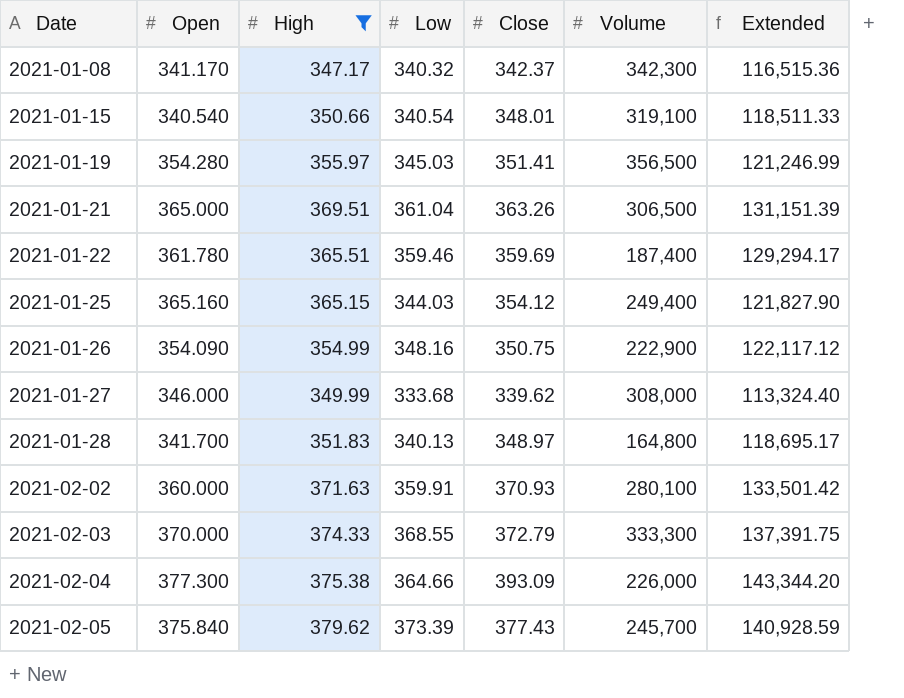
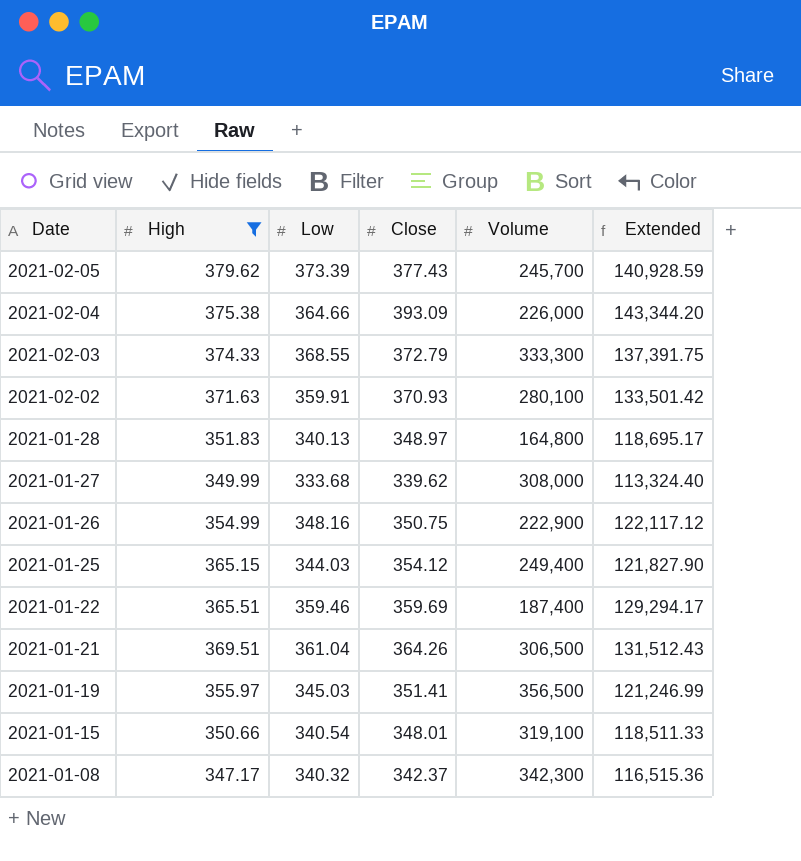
row order: Date ascending -> Date descending
column Open | position: 2 -> none
2021-01-21 | Close: 363.26 -> 364.26
2021-01-21 | Extended: 131,151.39 -> 131,512.43

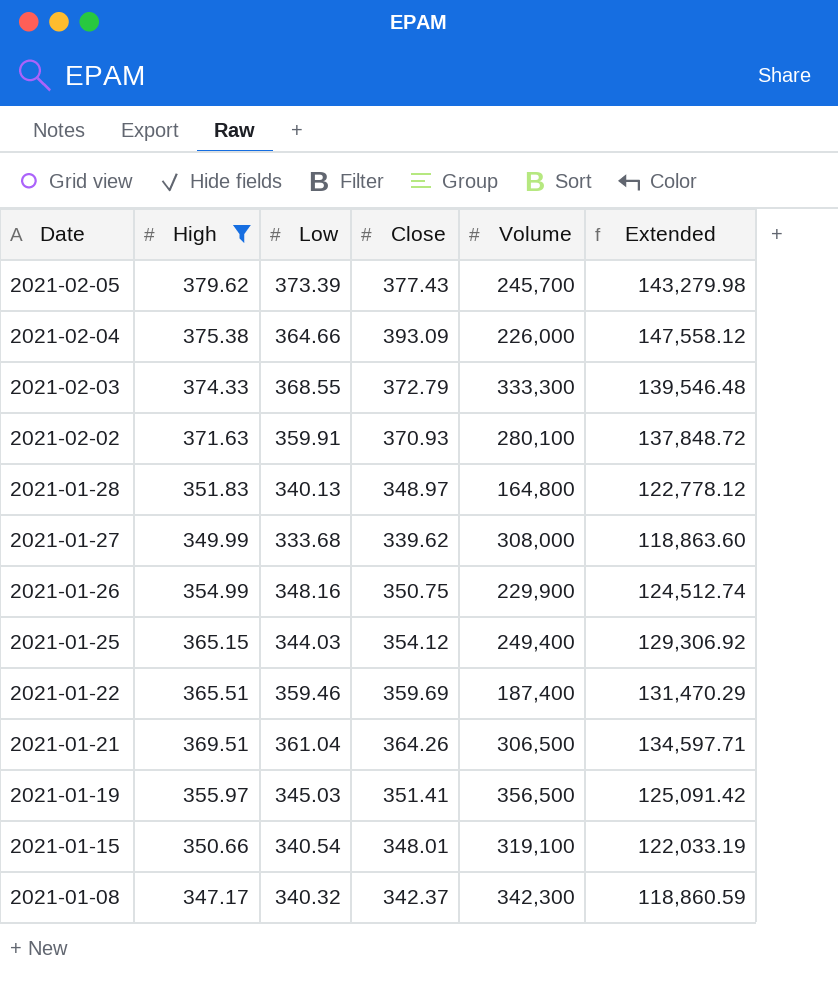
column Extended | formula: [Low] * [Close] -> [High] * [Close]
2021-01-26 | Volume: 222,900 -> 229,900

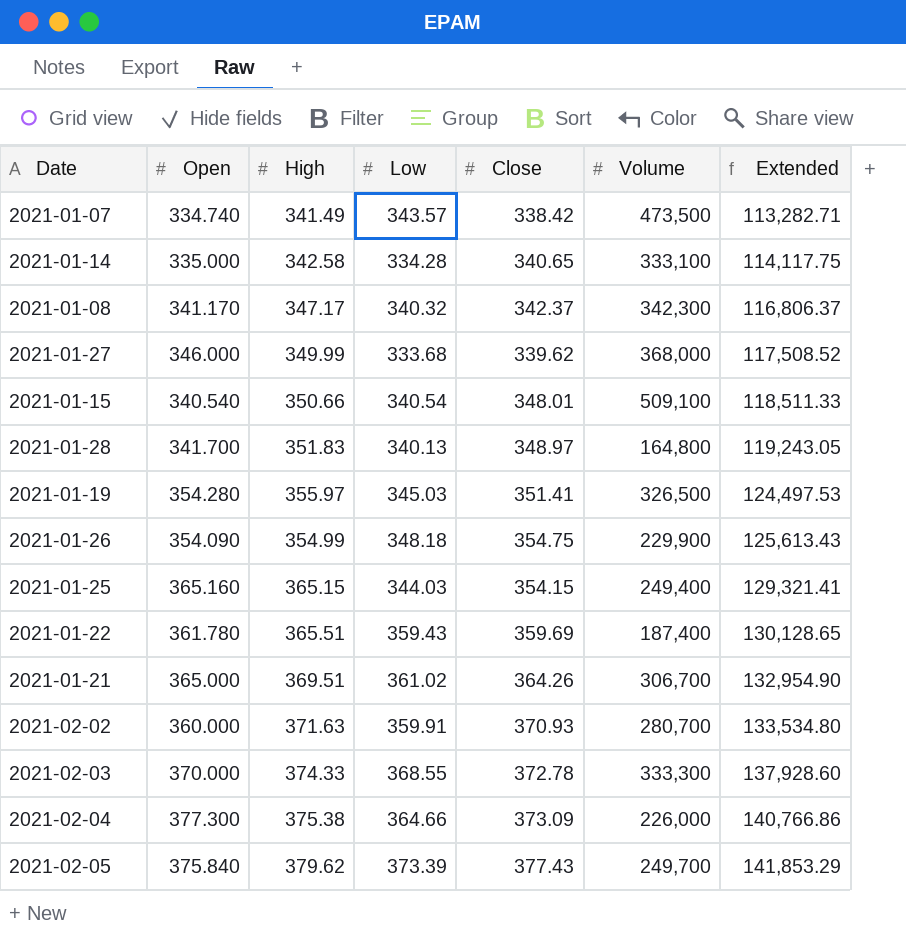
filter: High >= 347.17 -> none
row order: Date descending -> Extended ascending
column Open | position: none -> 2
column Extended | formula: [High] * [Close] -> [Open] * [Close]
2021-01-27 | Volume: 308,000 -> 368,000
2021-01-15 | Volume: 319,100 -> 509,100
2021-01-19 | Volume: 356,500 -> 326,500
2021-01-26 | Low: 348.16 -> 348.18
2021-01-26 | Close: 350.75 -> 354.75
2021-01-25 | Close: 354.12 -> 354.15
2021-01-22 | Low: 359.46 -> 359.43
2021-01-21 | Low: 361.04 -> 361.02
2021-01-21 | Volume: 306,500 -> 306,700
2021-02-02 | Volume: 280,100 -> 280,700
2021-02-03 | Close: 372.79 -> 372.78
2021-02-04 | Close: 393.09 -> 373.09
2021-02-05 | Volume: 245,700 -> 249,700

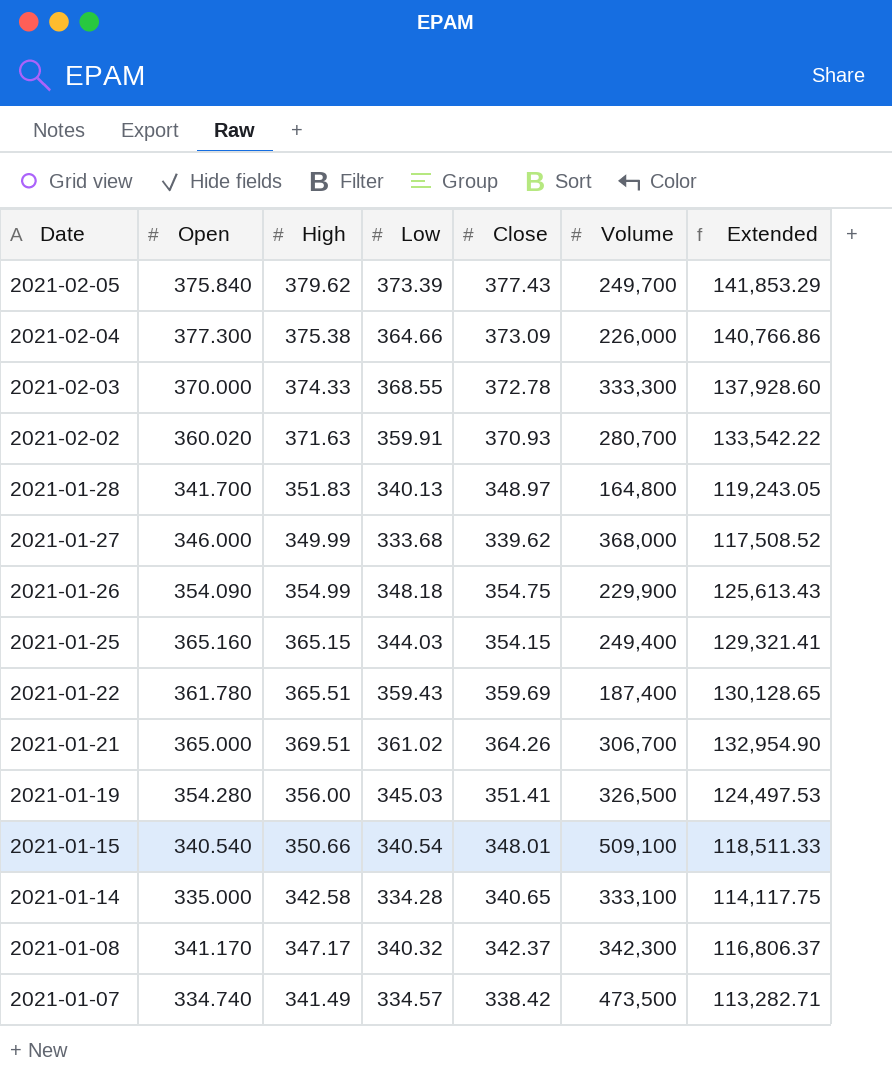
row order: Extended ascending -> Date descending
2021-02-02 | Open: 360.000 -> 360.020
2021-02-02 | Extended: 133,534.80 -> 133,542.22
2021-01-19 | High: 355.97 -> 356.00
2021-01-07 | Low: 343.57 -> 334.57

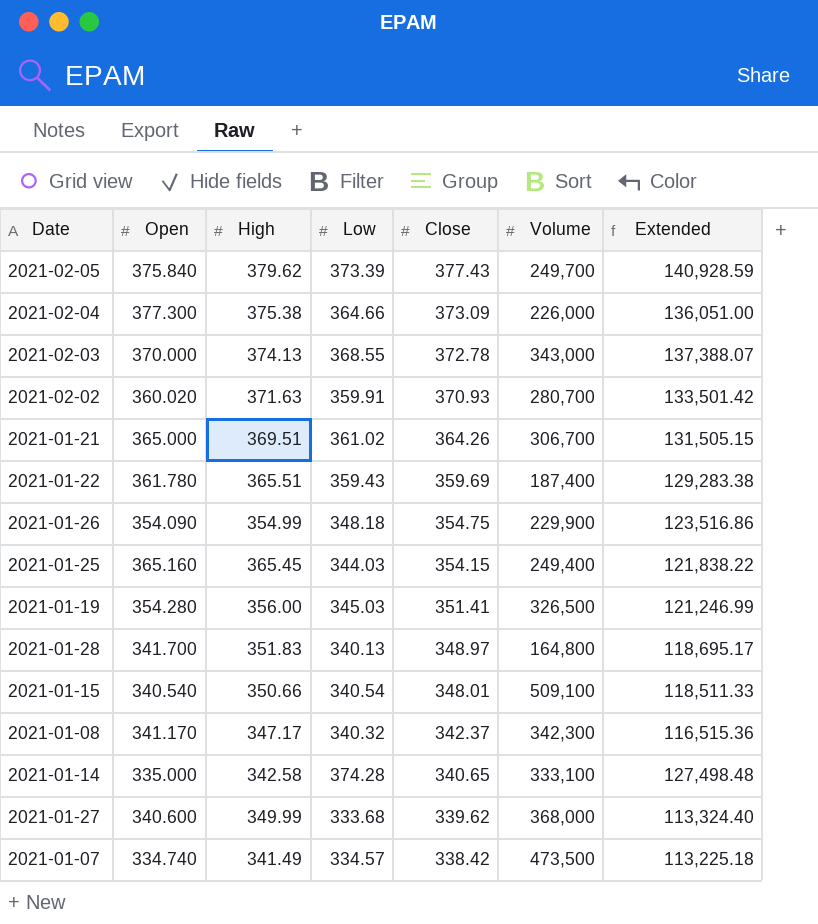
row order: Date descending -> Close descending
column Extended | formula: [Open] * [Close] -> [Low] * [Close]
2021-02-03 | High: 374.33 -> 374.13
2021-02-03 | Volume: 333,300 -> 343,000
2021-01-25 | High: 365.15 -> 365.45
2021-01-14 | Low: 334.28 -> 374.28
2021-01-27 | Open: 346.000 -> 340.600

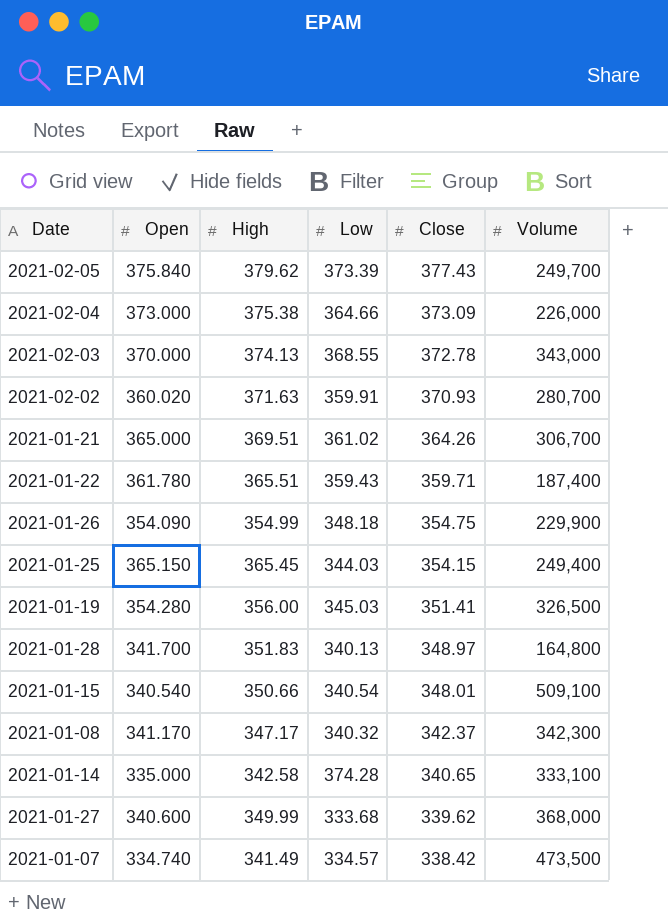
column Extended | formula: [Low] * [Close] -> none
2021-02-04 | Open: 377.300 -> 373.000
2021-01-22 | Close: 359.69 -> 359.71
2021-01-25 | Open: 365.160 -> 365.150

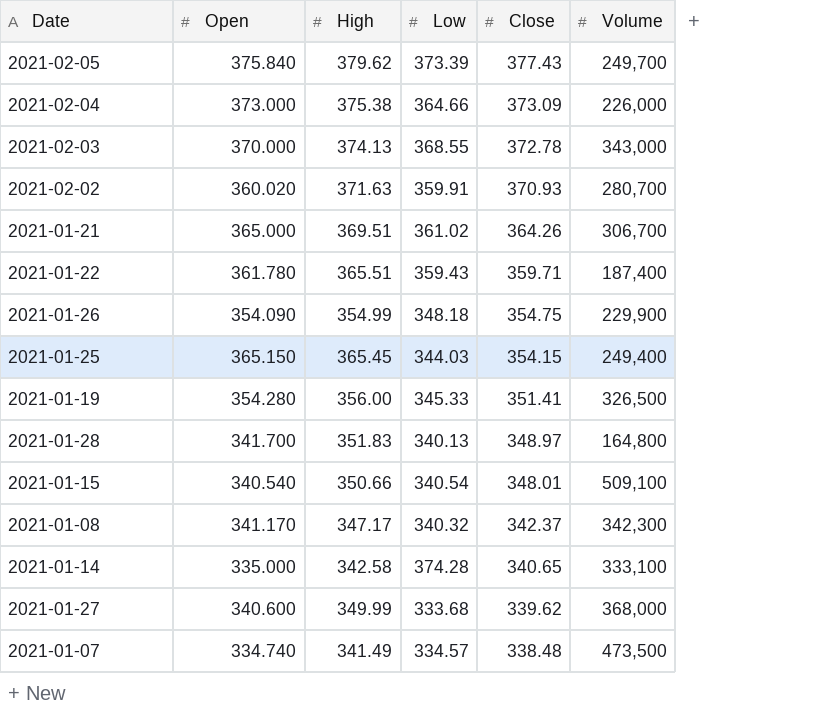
2021-01-19 | Low: 345.03 -> 345.33
2021-01-07 | Close: 338.42 -> 338.48

